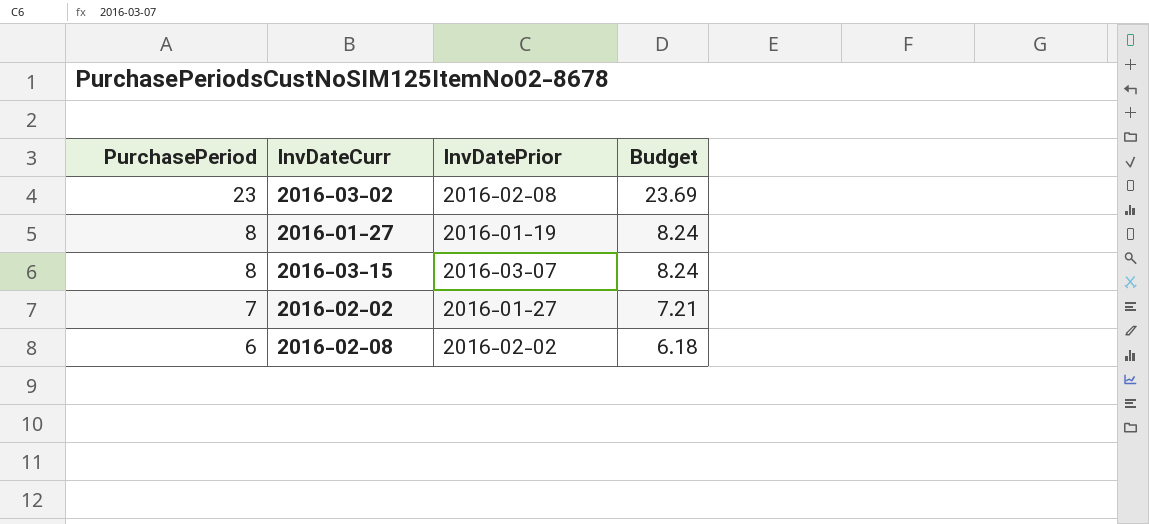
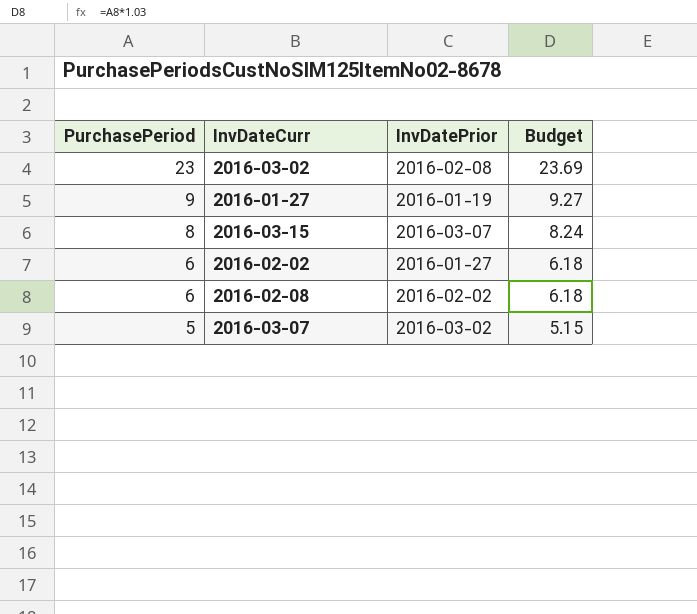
2016-01-27 | PurchasePeriod: 8 -> 9
2016-01-27 | Budget: 8.24 -> 9.27
2016-02-02 | PurchasePeriod: 7 -> 6
2016-02-02 | Budget: 7.21 -> 6.18
row 2016-03-07: none -> 5 | 2016-03-02 | 5.15

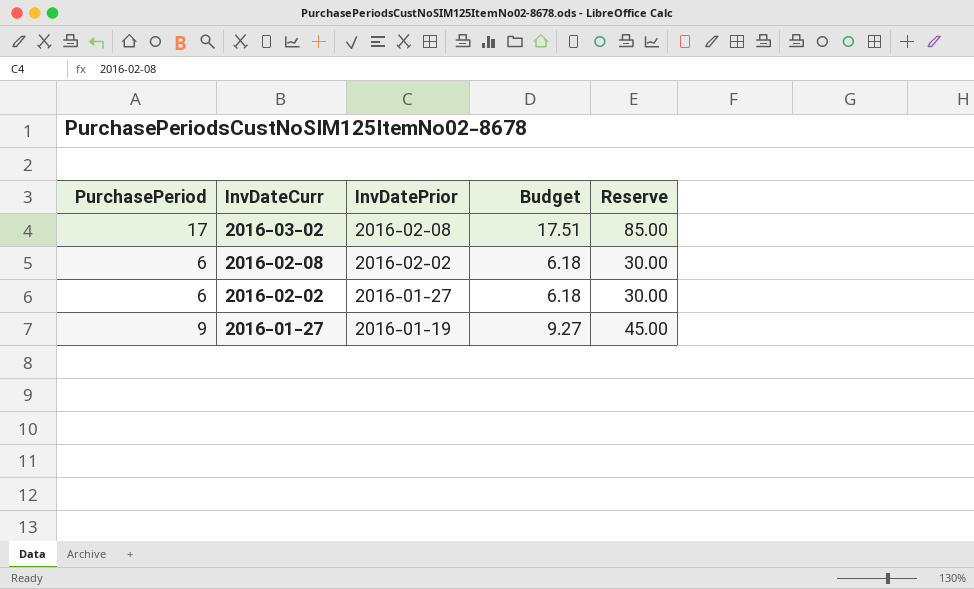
row order: PurchasePeriod descending -> InvDateCurr descending
column Reserve | formula: none -> [PurchasePeriod] * 5
row 2016-03-15: 8 | 2016-03-07 | 8.24 -> none
row 2016-03-07: 5 | 2016-03-02 | 5.15 -> none
2016-03-02 | PurchasePeriod: 23 -> 17
2016-03-02 | Budget: 23.69 -> 17.51

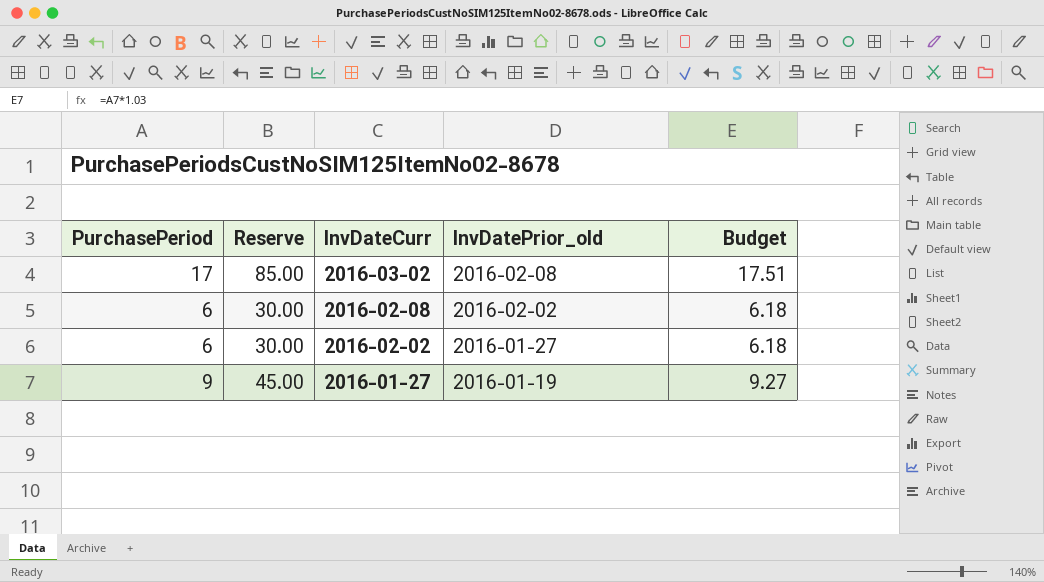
column Reserve | position: 5 -> 2
column name: InvDatePrior -> InvDatePrior_old

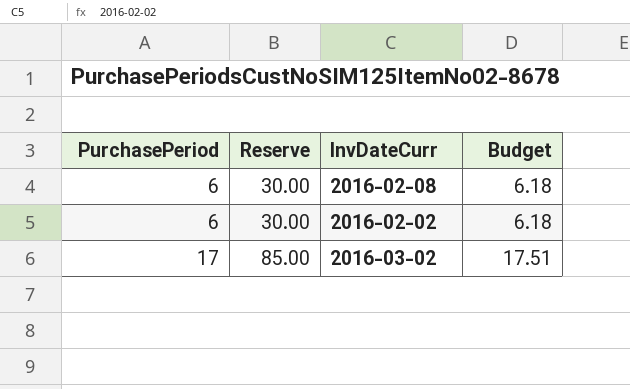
row order: InvDateCurr descending -> PurchasePeriod ascending
column InvDatePrior_old | position: 4 -> none
row 2016-01-27: 9 | 45.00 | 2016-01-19 | 9.27 -> none

